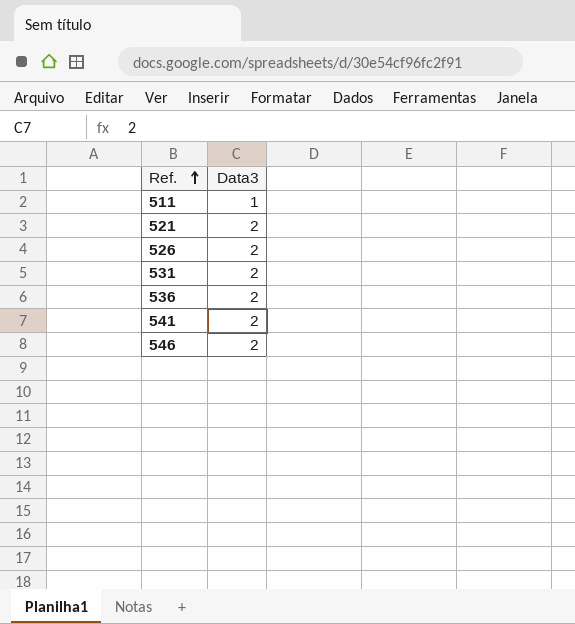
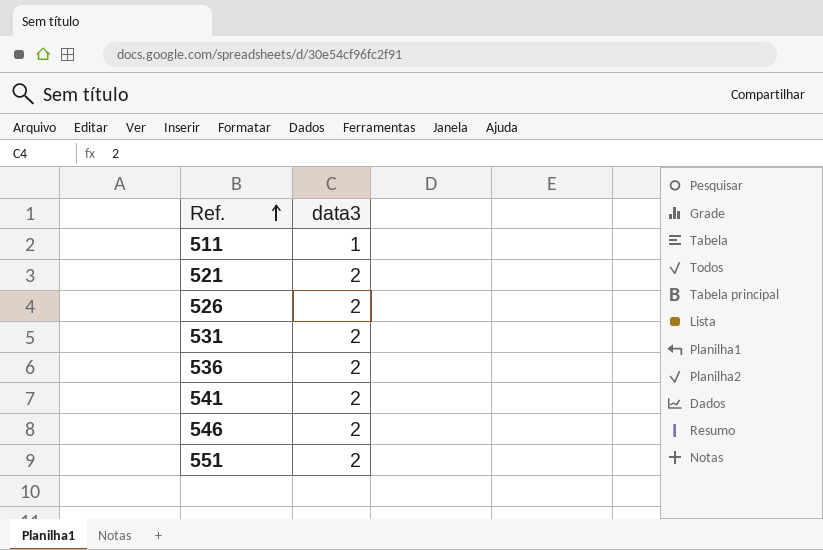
column name: Data3 -> data3
row 551: none -> 2

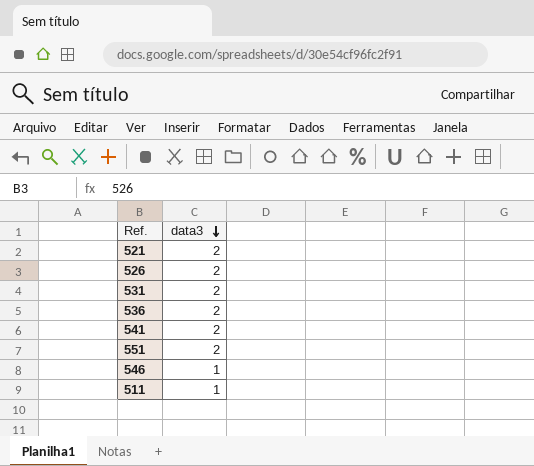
row order: Ref. ascending -> data3 descending
546 | data3: 2 -> 1

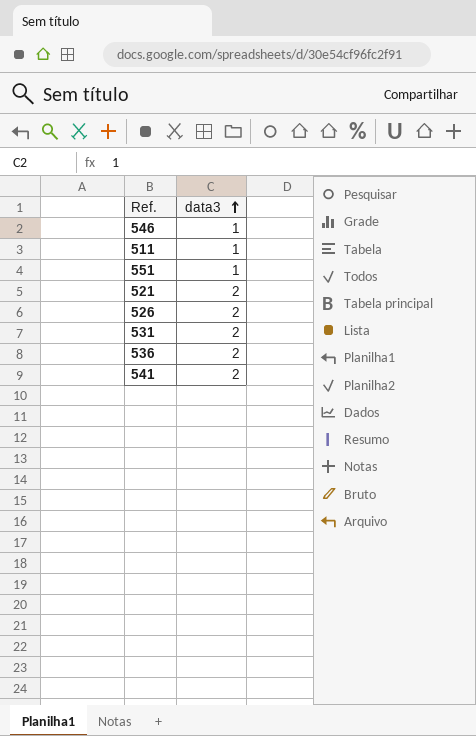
row order: data3 descending -> data3 ascending
551 | data3: 2 -> 1

